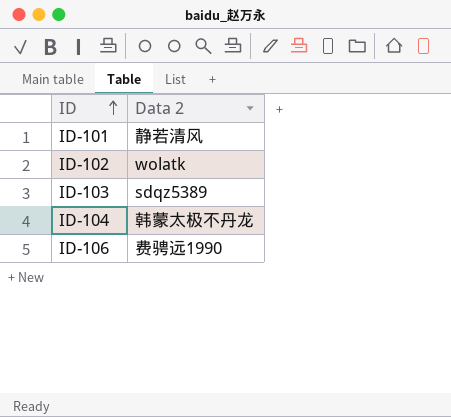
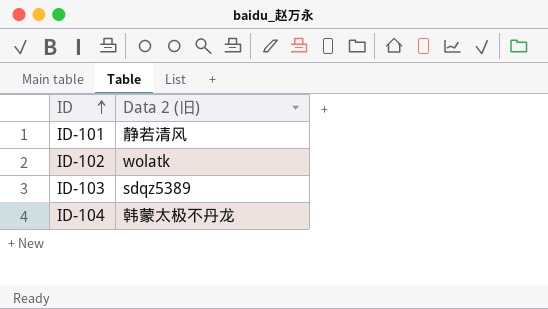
column name: Data 2 -> Data 2 (旧)
row ID-106: 费骋远1990 -> none

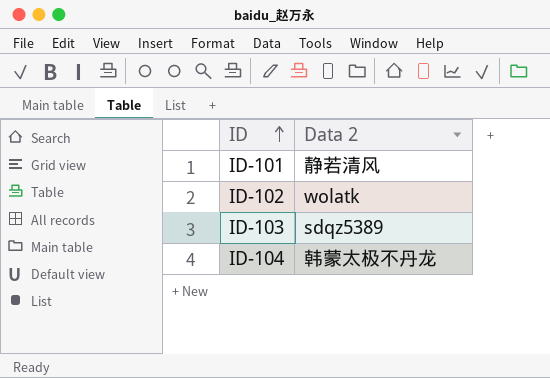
column name: Data 2 (旧) -> Data 2

